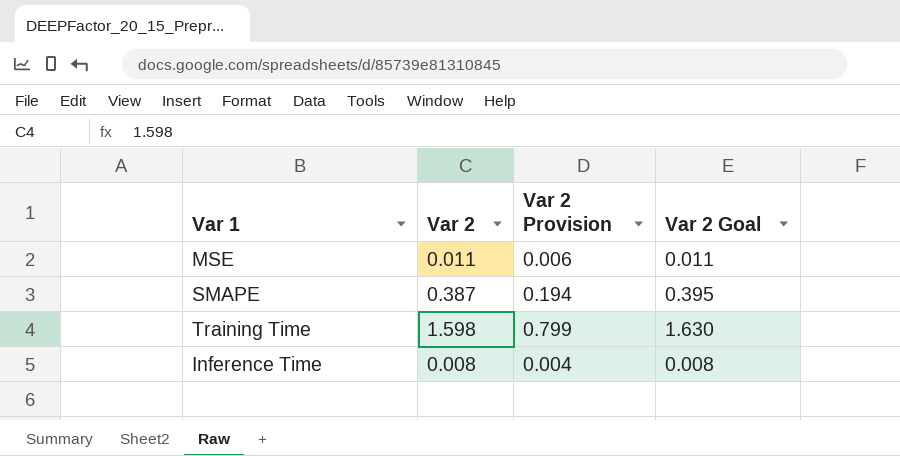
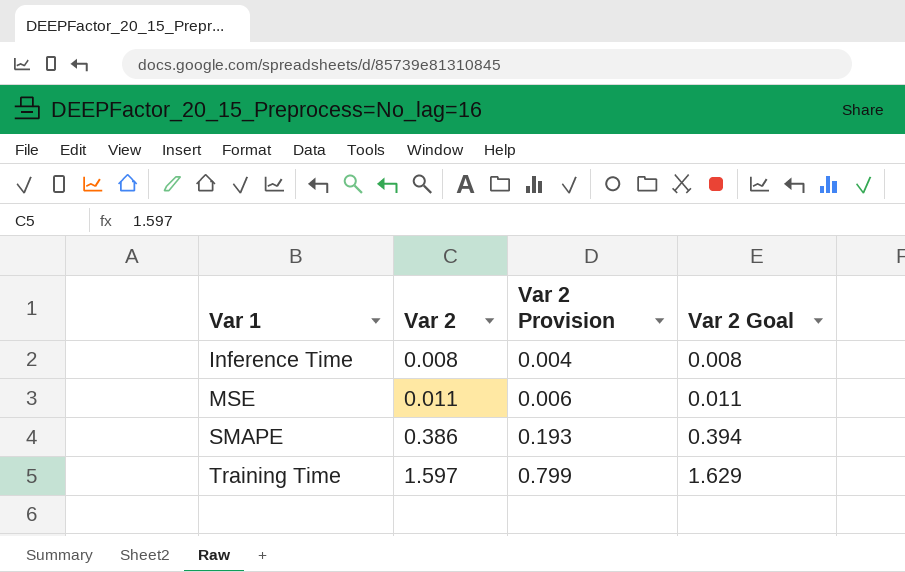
row order: none -> Var 1 ascending
SMAPE | Var 2: 0.387 -> 0.386
SMAPE | Var 2 Provision: 0.194 -> 0.193
SMAPE | Var 2 Goal: 0.395 -> 0.394
Training Time | Var 2: 1.598 -> 1.597
Training Time | Var 2 Goal: 1.630 -> 1.629

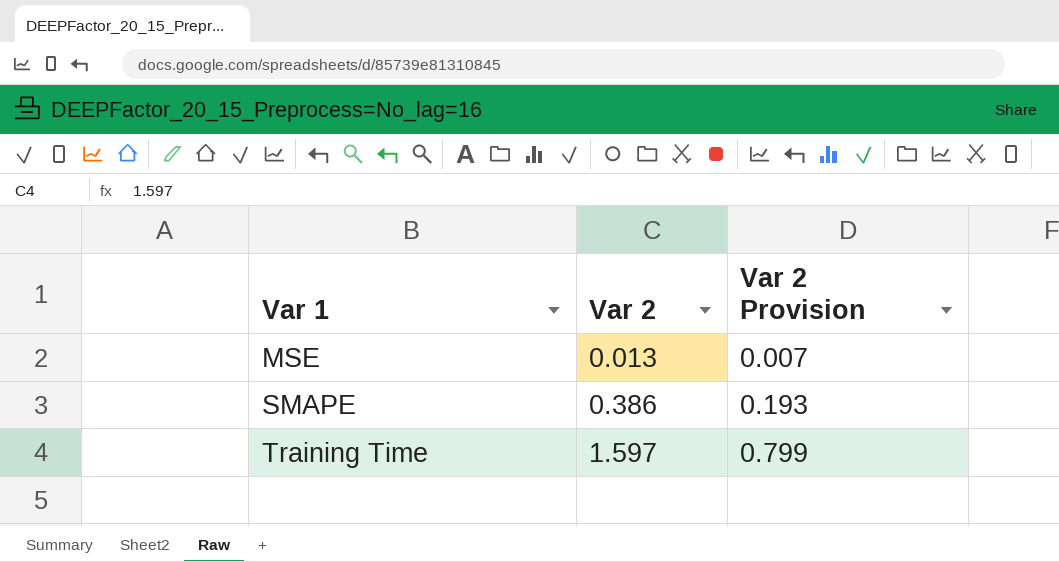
column Var 2 Goal | formula: [Var 2] * 1.02 -> none
row Inference Time: 0.008 | 0.004 | 0.008 -> none
MSE | Var 2: 0.011 -> 0.013
MSE | Var 2 Provision: 0.006 -> 0.007

